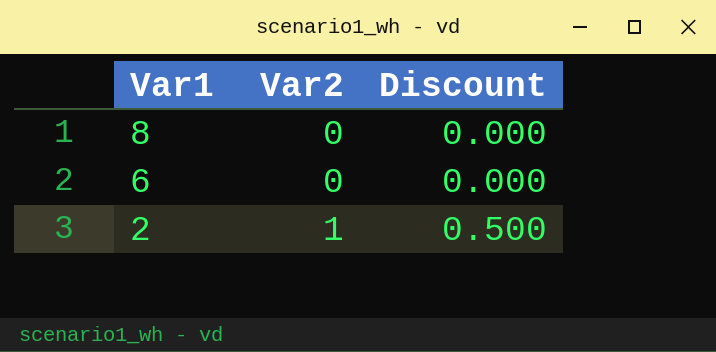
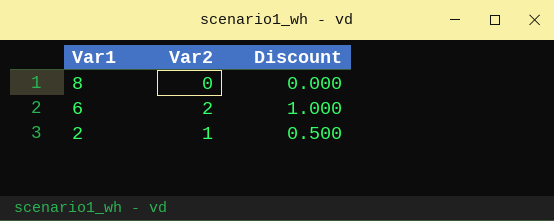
6 | Var2: 0 -> 2
6 | Discount: 0.000 -> 1.000

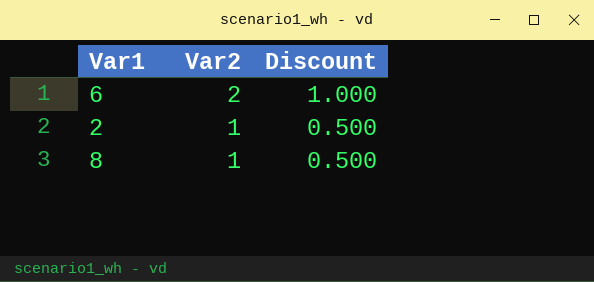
row order: Var1 descending -> Var2 descending
8 | Var2: 0 -> 1
8 | Discount: 0.000 -> 0.500

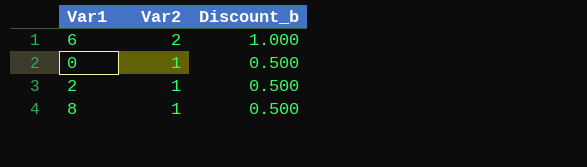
column name: Discount -> Discount_b
row 0: none -> 1 | 0.500

